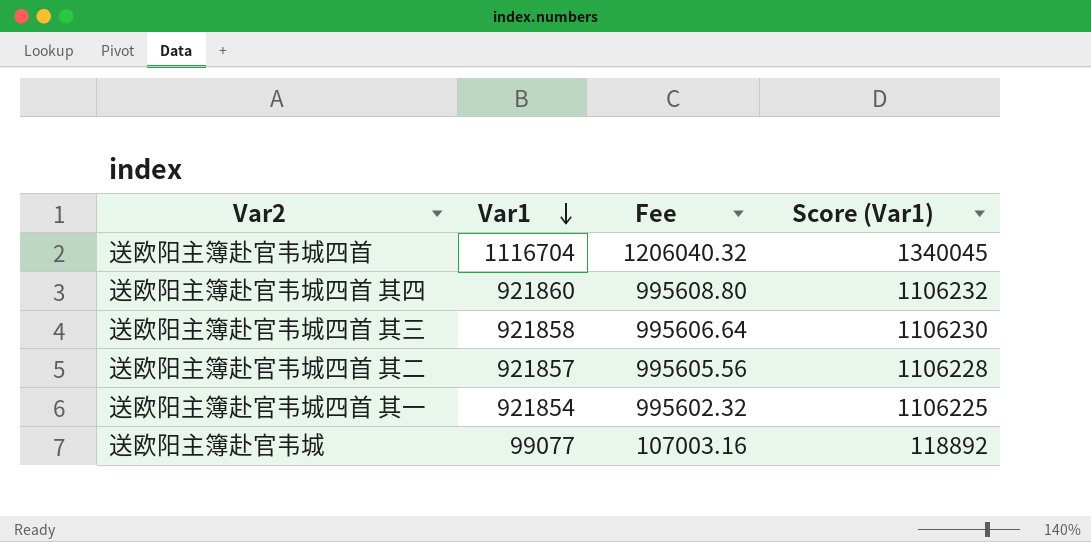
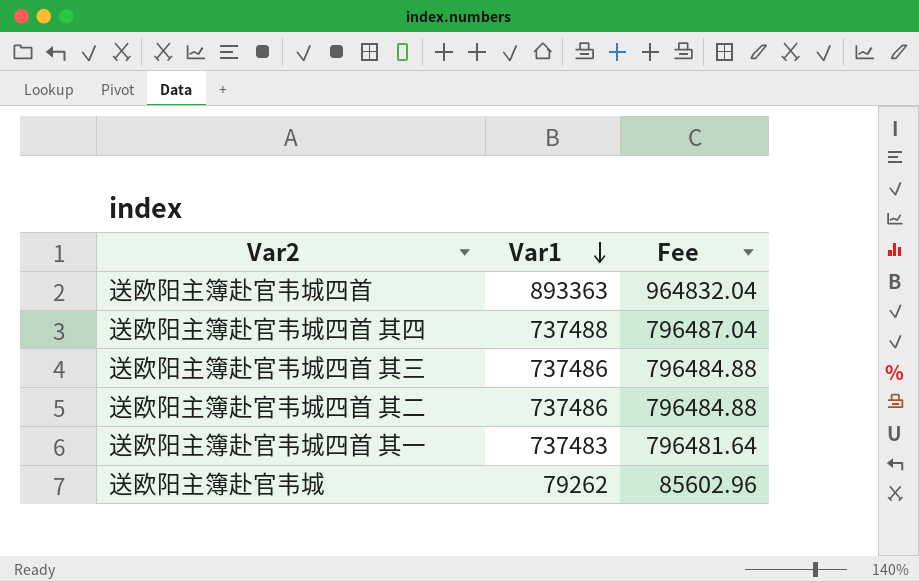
column Score (Var1) | formula: [Var1] * 1.2 -> none
送欧阳主簿赴官韦城四首 | Var1: 1116704 -> 893363
送欧阳主簿赴官韦城四首 | Fee: 1206040.32 -> 964832.04
送欧阳主簿赴官韦城四首 其四 | Var1: 921860 -> 737488
送欧阳主簿赴官韦城四首 其四 | Fee: 995608.80 -> 796487.04
送欧阳主簿赴官韦城四首 其三 | Var1: 921858 -> 737486
送欧阳主簿赴官韦城四首 其三 | Fee: 995606.64 -> 796484.88
送欧阳主簿赴官韦城四首 其二 | Var1: 921857 -> 737486
送欧阳主簿赴官韦城四首 其二 | Fee: 995605.56 -> 796484.88
送欧阳主簿赴官韦城四首 其一 | Var1: 921854 -> 737483
送欧阳主簿赴官韦城四首 其一 | Fee: 995602.32 -> 796481.64
送欧阳主簿赴官韦城 | Var1: 99077 -> 79262
送欧阳主簿赴官韦城 | Fee: 107003.16 -> 85602.96

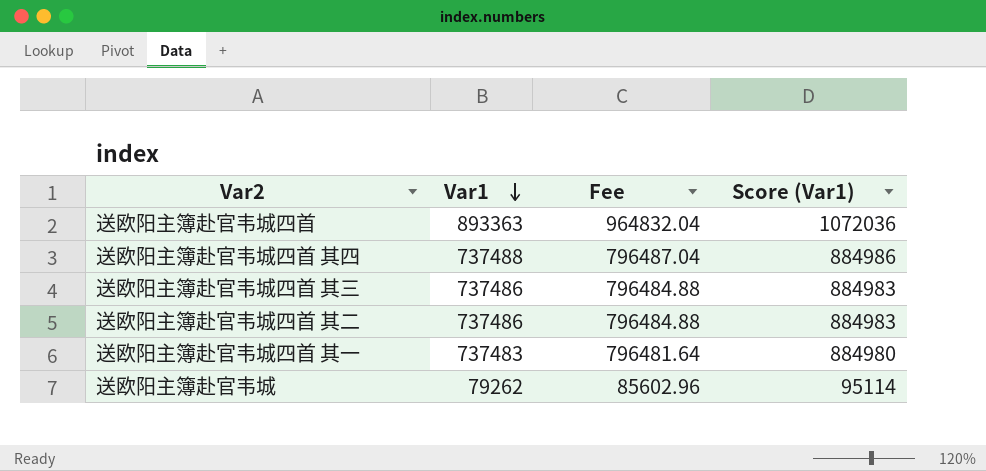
column Score (Var1) | formula: none -> [Var1] * 1.2

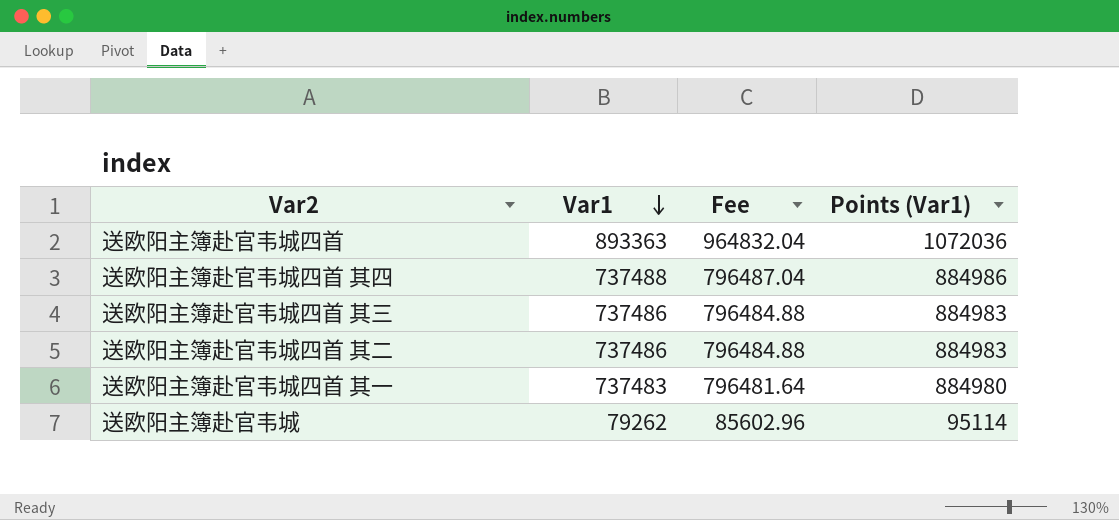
column name: Score (Var1) -> Points (Var1)

